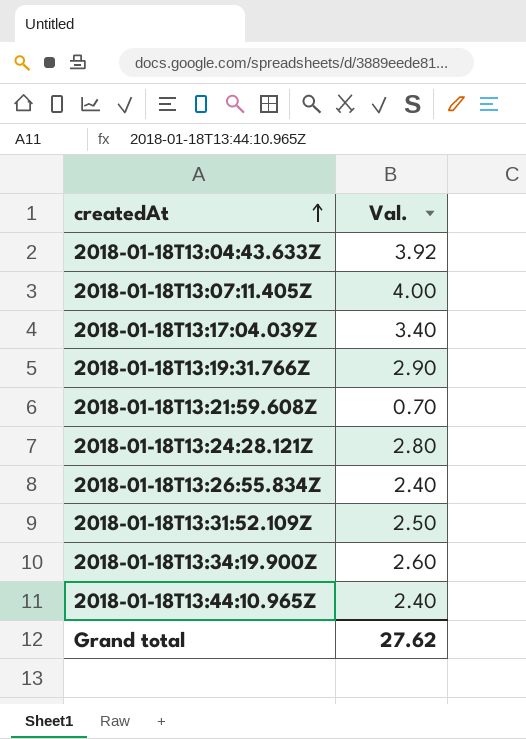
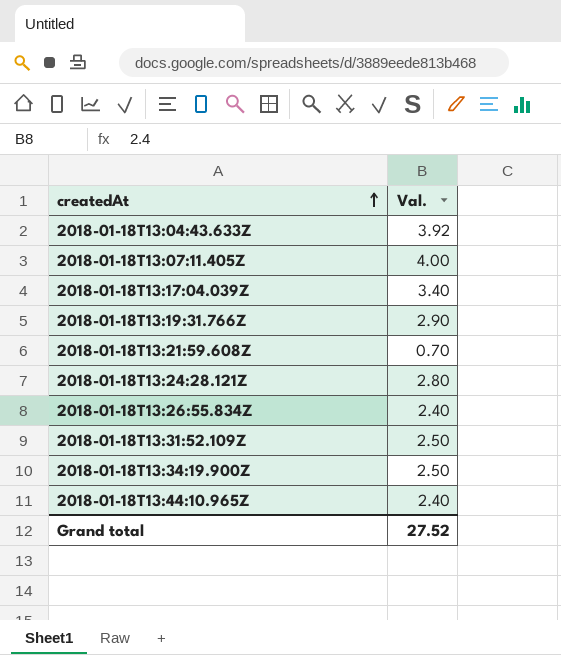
2018-01-18T13:34:19.900Z | Val.: 2.60 -> 2.50
Grand total | Val.: 27.62 -> 27.52

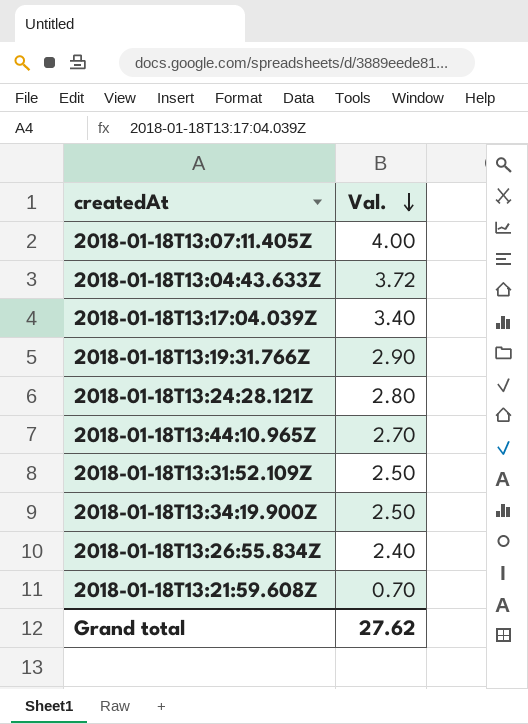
row order: createdAt ascending -> Val. descending
2018-01-18T13:04:43.633Z | Val.: 3.92 -> 3.72
2018-01-18T13:44:10.965Z | Val.: 2.40 -> 2.70
Grand total | Val.: 27.52 -> 27.62

